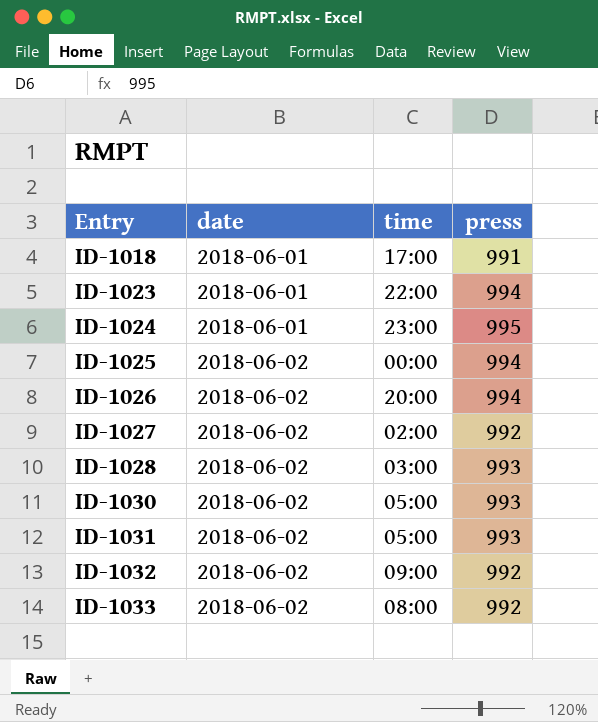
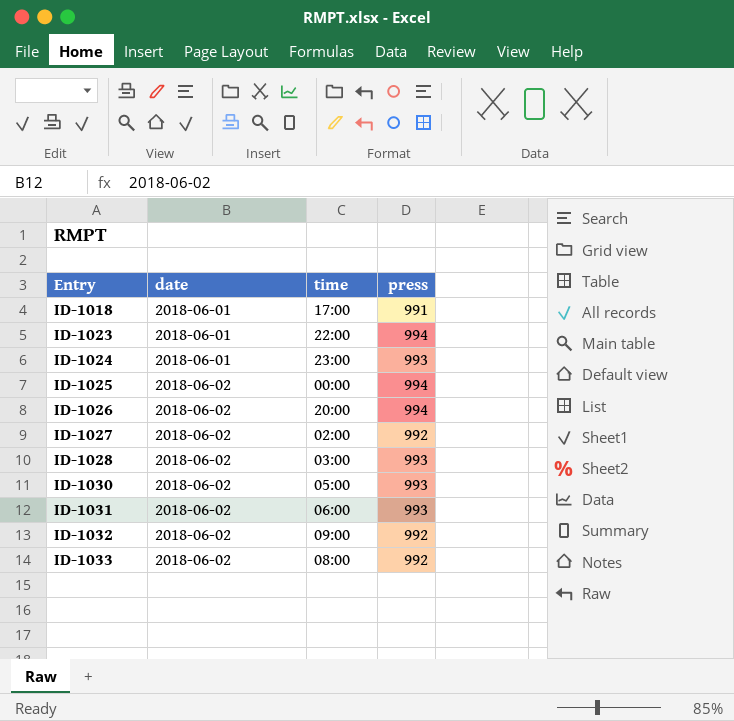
ID-1024 | press: 995 -> 993
ID-1031 | time: 05:00 -> 06:00

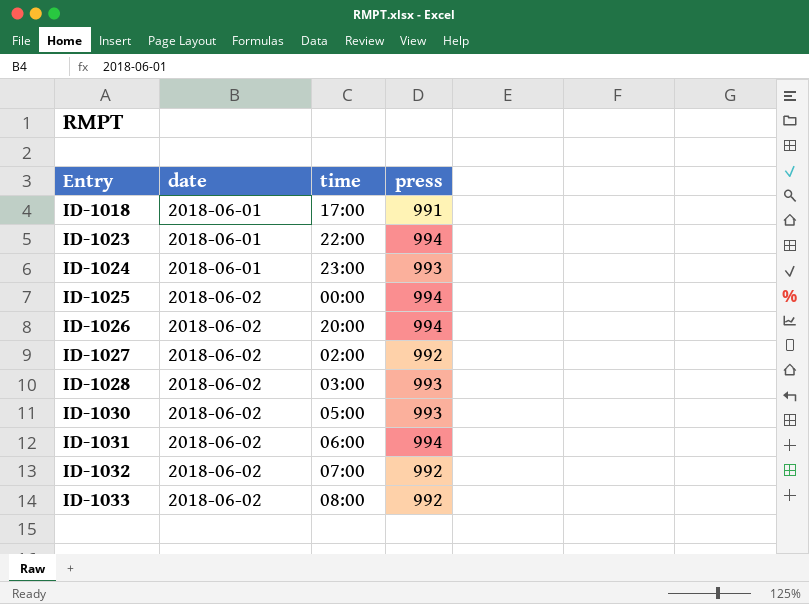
ID-1031 | press: 993 -> 994
ID-1032 | time: 09:00 -> 07:00

